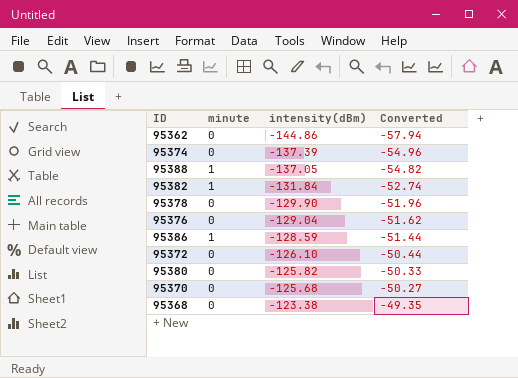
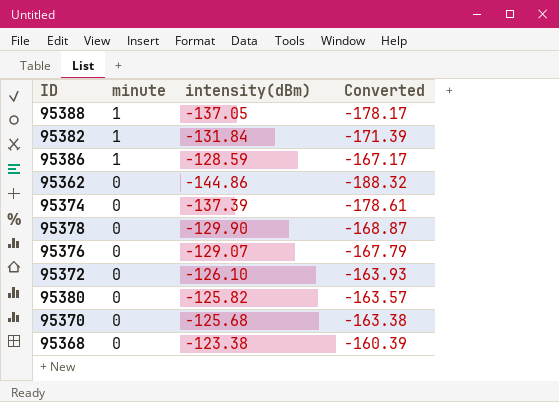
row order: intensity(dBm) ascending -> minute descending
column Converted | formula: [intensity(dBm)] * 0.4 -> [intensity(dBm)] * 1.3
95376 | intensity(dBm): -129.04 -> -129.07

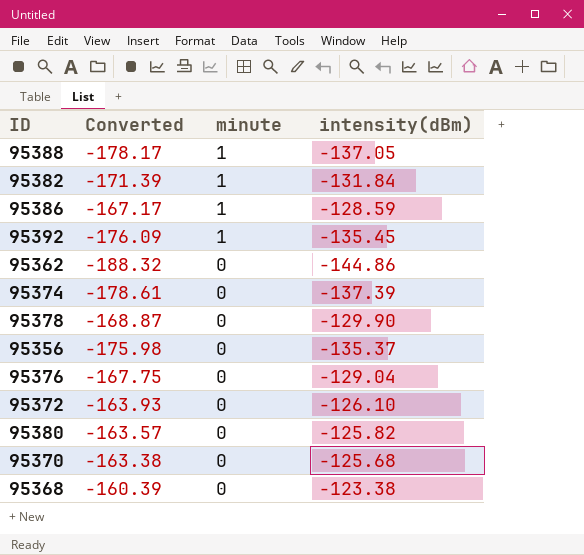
column Converted | position: 4 -> 2
row 95392: none -> -176.09 | 1 | -135.45
row 95356: none -> -175.98 | 0 | -135.37
95376 | Converted: -167.79 -> -167.75
95376 | intensity(dBm): -129.07 -> -129.04

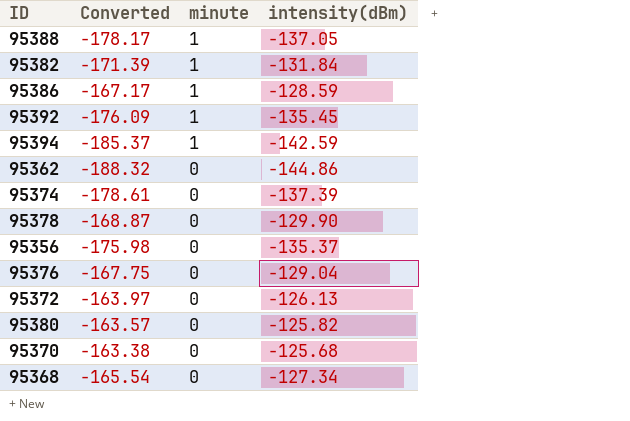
row 95394: none -> -185.37 | 1 | -142.59
95372 | Converted: -163.93 -> -163.97
95372 | intensity(dBm): -126.10 -> -126.13
95368 | Converted: -160.39 -> -165.54
95368 | intensity(dBm): -123.38 -> -127.34

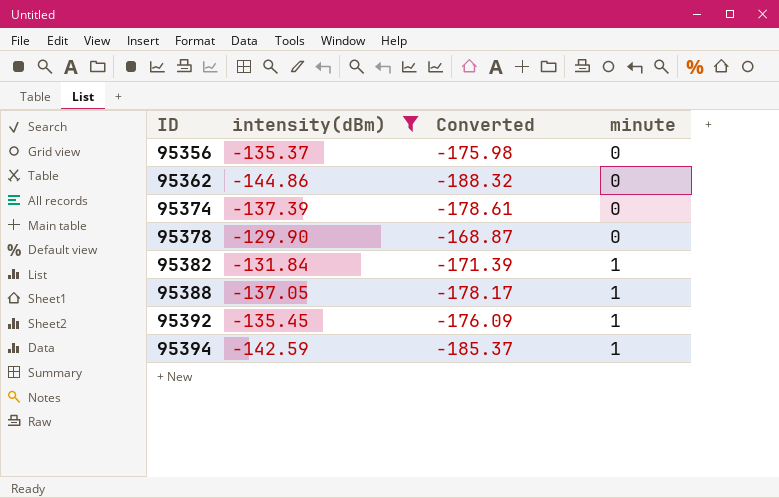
filter: none -> intensity(dBm) <= -129.90
row order: minute descending -> ID ascending
column intensity(dBm) | position: 4 -> 2

